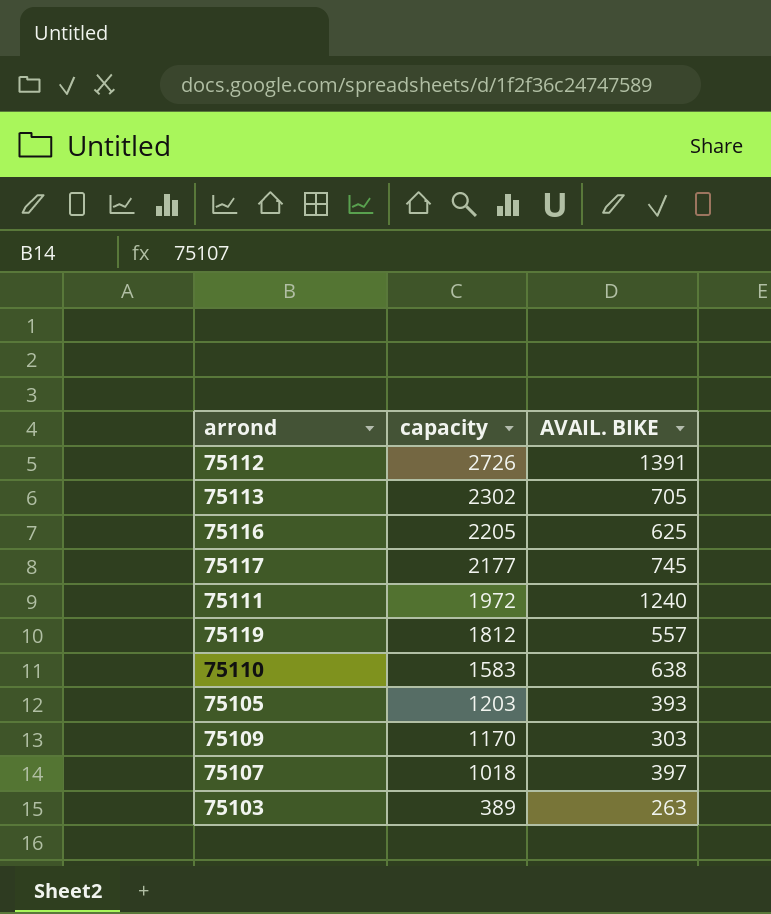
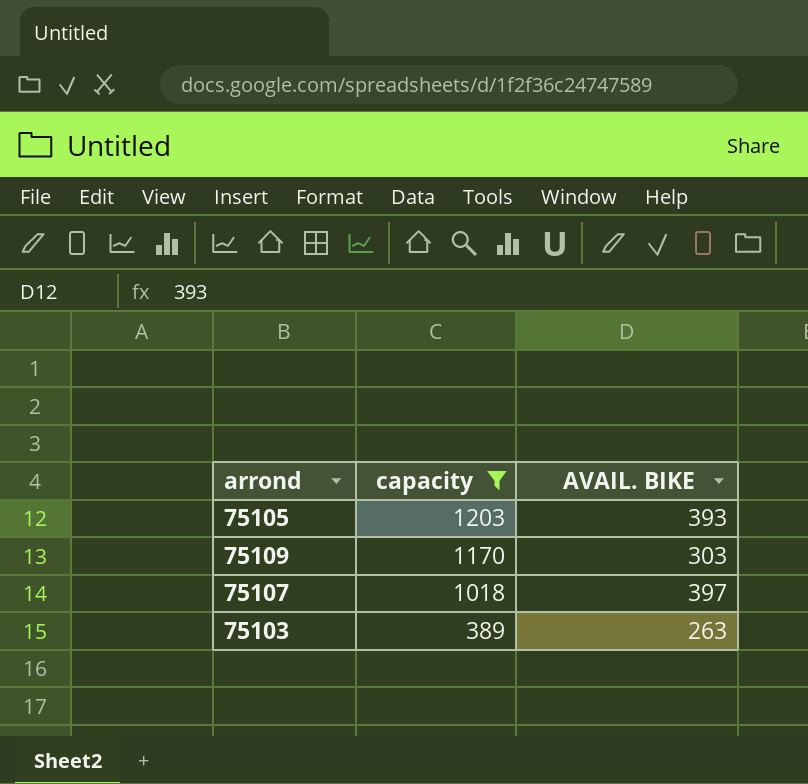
filter: none -> capacity <= 1203

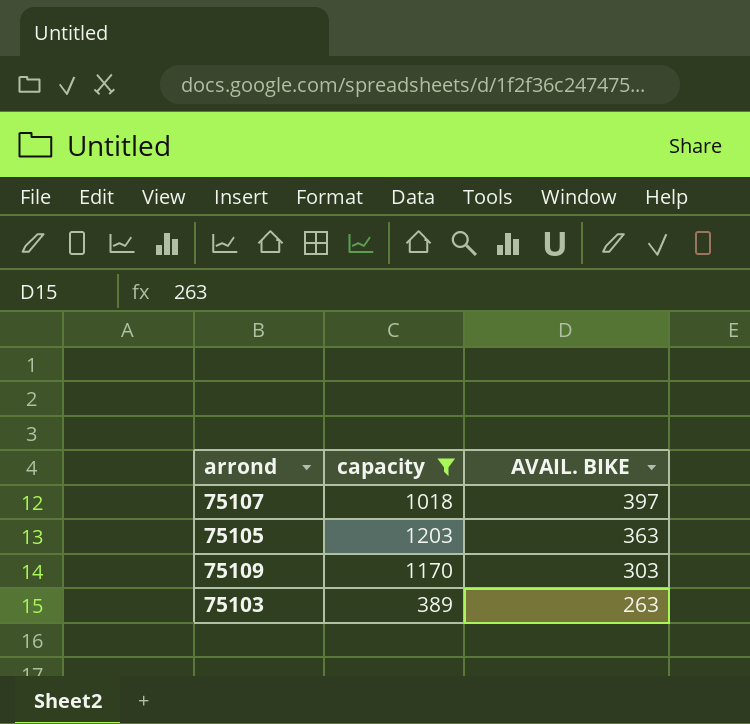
row order: capacity descending -> AVAIL. BIKE descending
75105 | AVAIL. BIKE: 393 -> 363

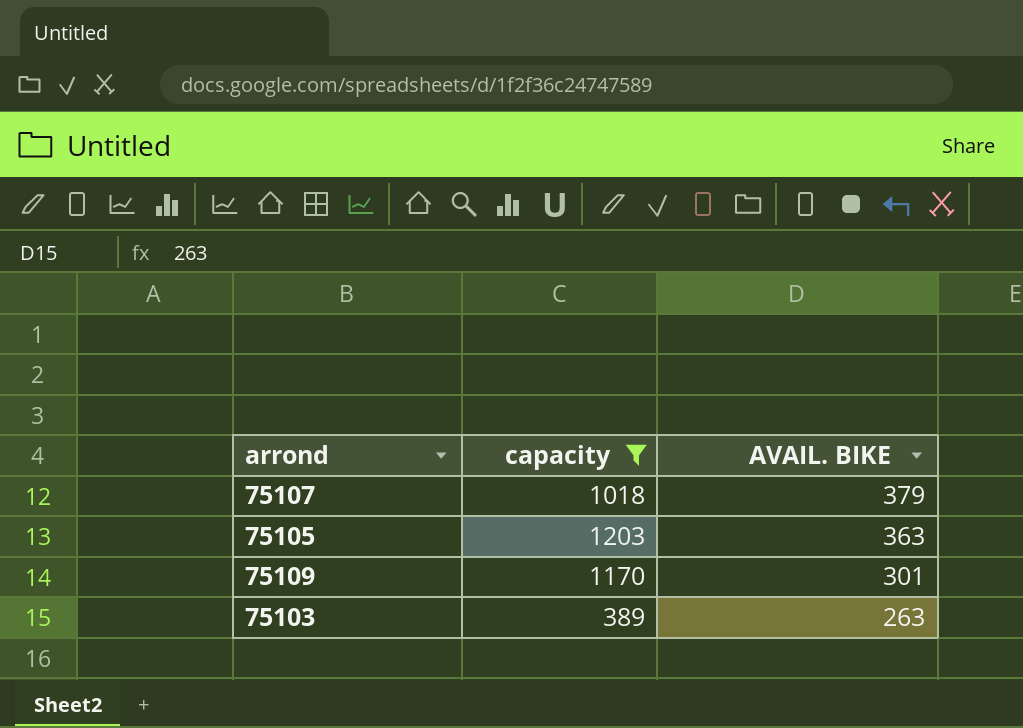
75107 | AVAIL. BIKE: 397 -> 379
75109 | AVAIL. BIKE: 303 -> 301

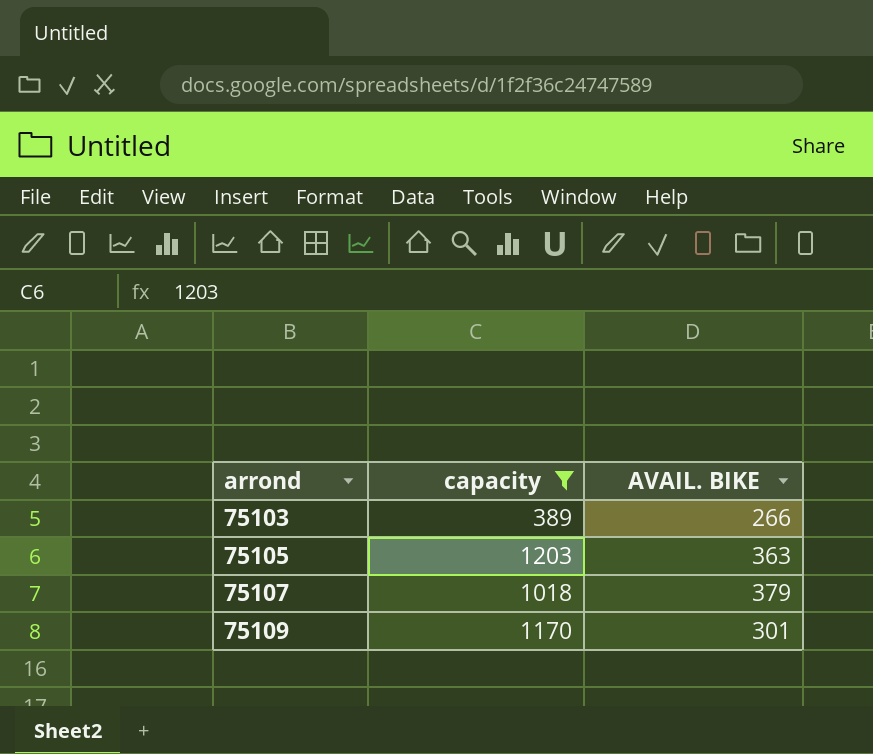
row order: AVAIL. BIKE descending -> arrond ascending
75103 | AVAIL. BIKE: 263 -> 266

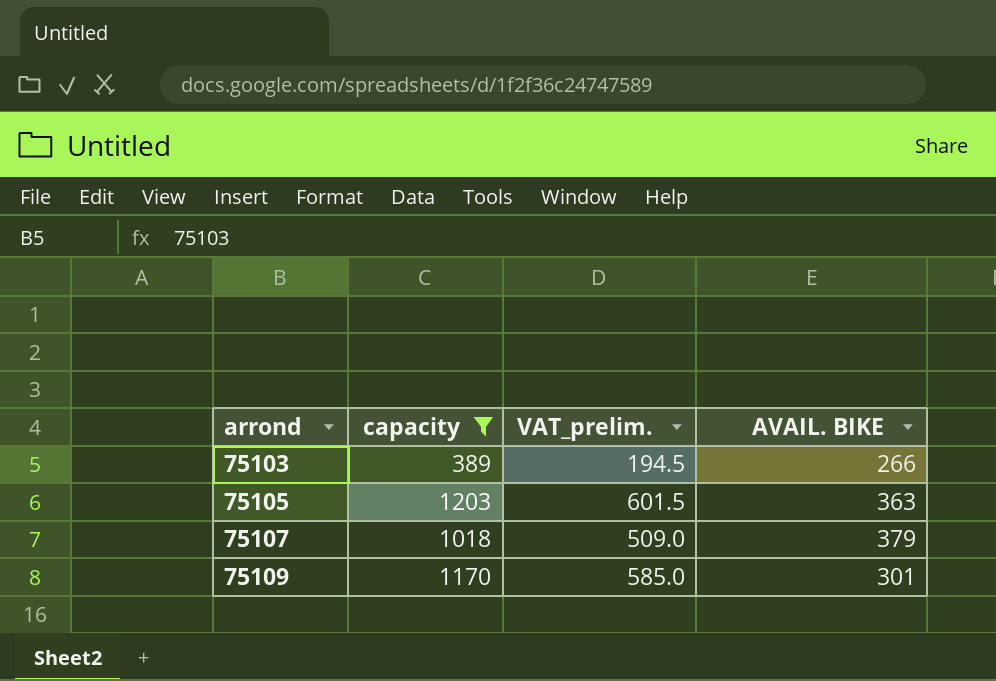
column VAT_prelim. | formula: none -> [capacity] * 0.5

